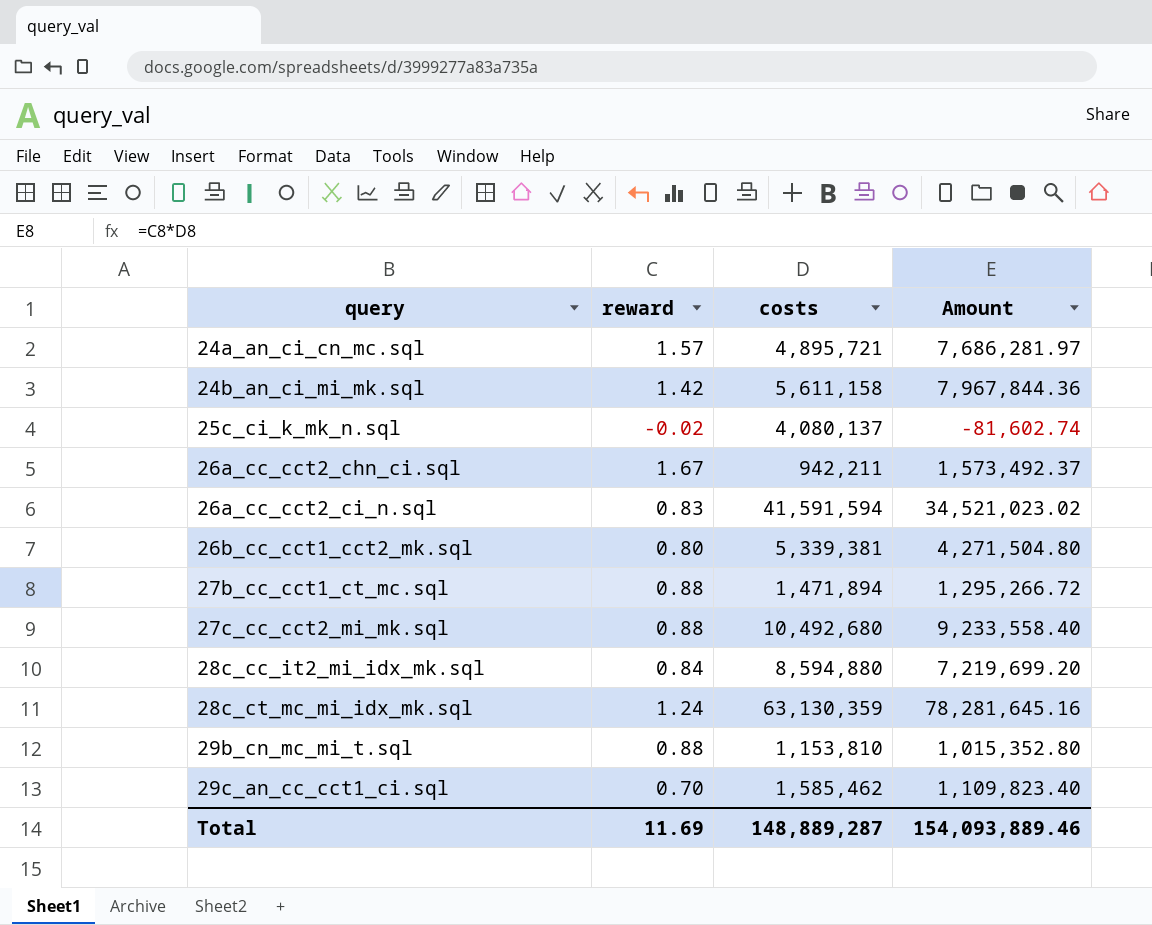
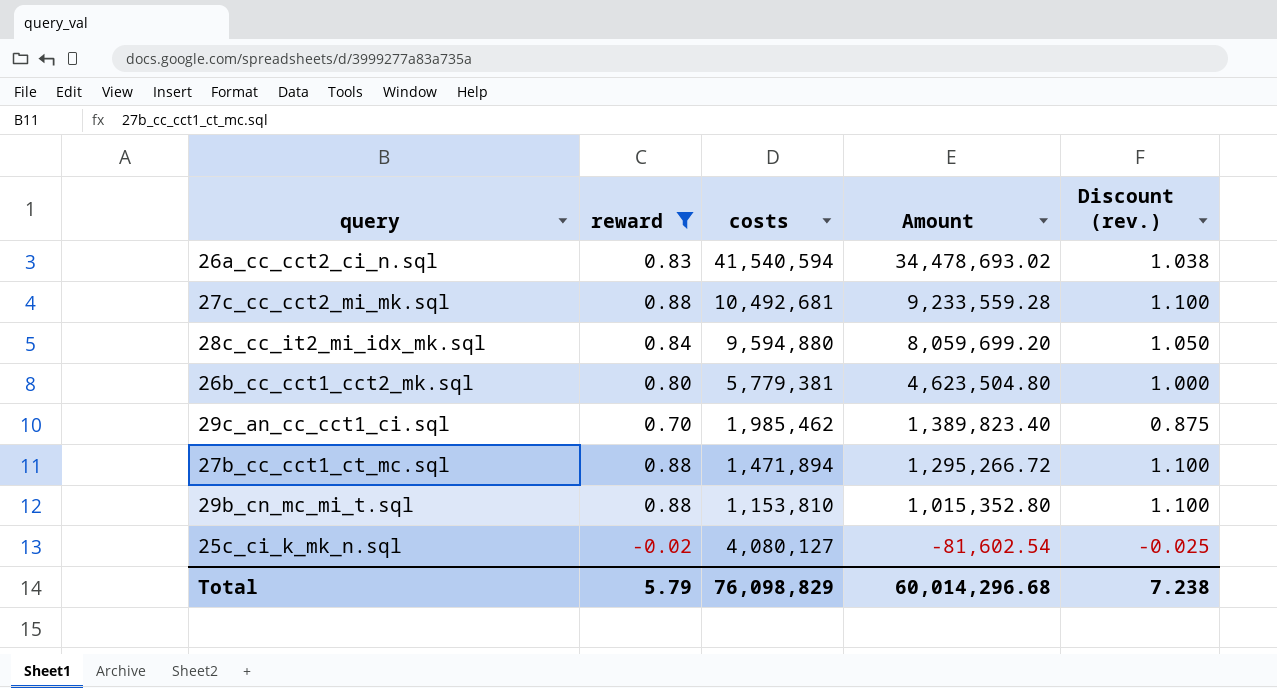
filter: none -> reward <= 0.88
row order: query ascending -> Amount descending
column Discount (rev.) | formula: none -> [reward] * 1.25
26a_cc_cct2_ci_n.sql | costs: 41,591,594 -> 41,540,594
26a_cc_cct2_ci_n.sql | Amount: 34,521,023.02 -> 34,478,693.02
27c_cc_cct2_mi_mk.sql | costs: 10,492,680 -> 10,492,681
27c_cc_cct2_mi_mk.sql | Amount: 9,233,558.40 -> 9,233,559.28
28c_cc_it2_mi_idx_mk.sql | costs: 8,594,880 -> 9,594,880
28c_cc_it2_mi_idx_mk.sql | Amount: 7,219,699.20 -> 8,059,699.20
26b_cc_cct1_cct2_mk.sql | costs: 5,339,381 -> 5,779,381
26b_cc_cct1_cct2_mk.sql | Amount: 4,271,504.80 -> 4,623,504.80
29c_an_cc_cct1_ci.sql | costs: 1,585,462 -> 1,985,462
29c_an_cc_cct1_ci.sql | Amount: 1,109,823.40 -> 1,389,823.40
25c_ci_k_mk_n.sql | costs: 4,080,137 -> 4,080,127
25c_ci_k_mk_n.sql | Amount: -81,602.74 -> -81,602.54
Total | reward: 11.69 -> 5.79
Total | costs: 148,889,287 -> 76,098,829
Total | Amount: 154,093,889.46 -> 60,014,296.68

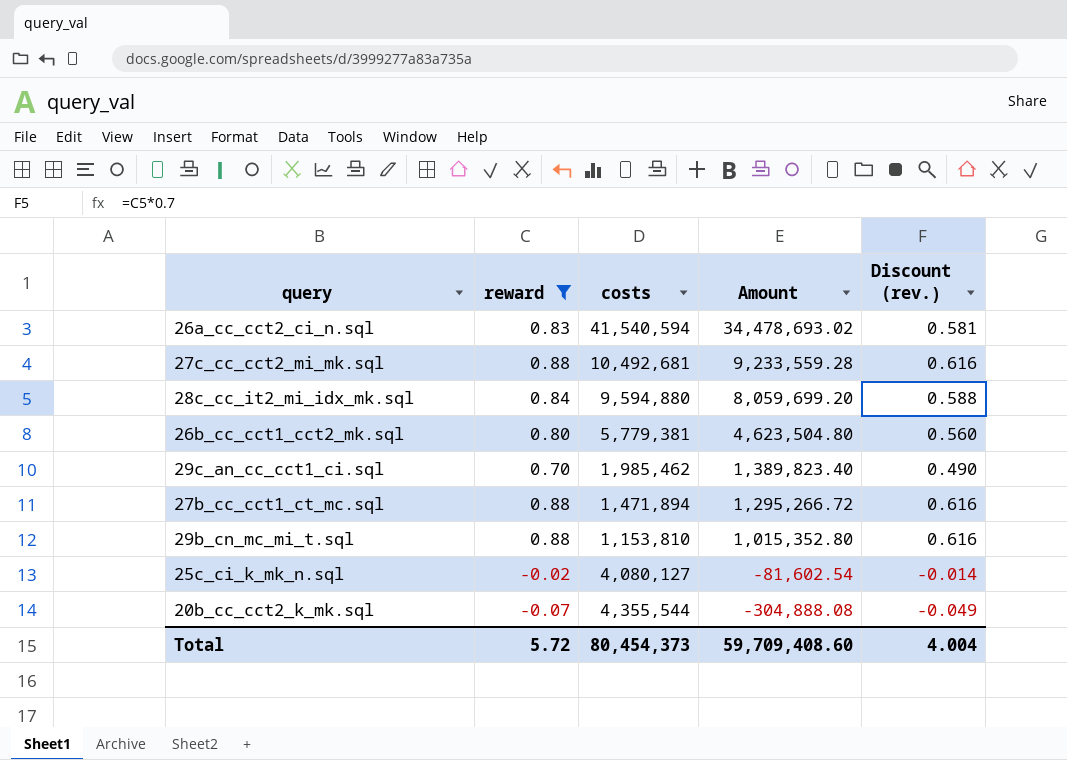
column Discount (rev.) | formula: [reward] * 1.25 -> [reward] * 0.7
row 20b_cc_cct2_k_mk.sql: none -> -0.07 | 4,355,544 | -304,888.08 | -0.049
Total | reward: 5.79 -> 5.72
Total | costs: 76,098,829 -> 80,454,373
Total | Amount: 60,014,296.68 -> 59,709,408.60
Total | Discount (rev.): 7.238 -> 4.004

